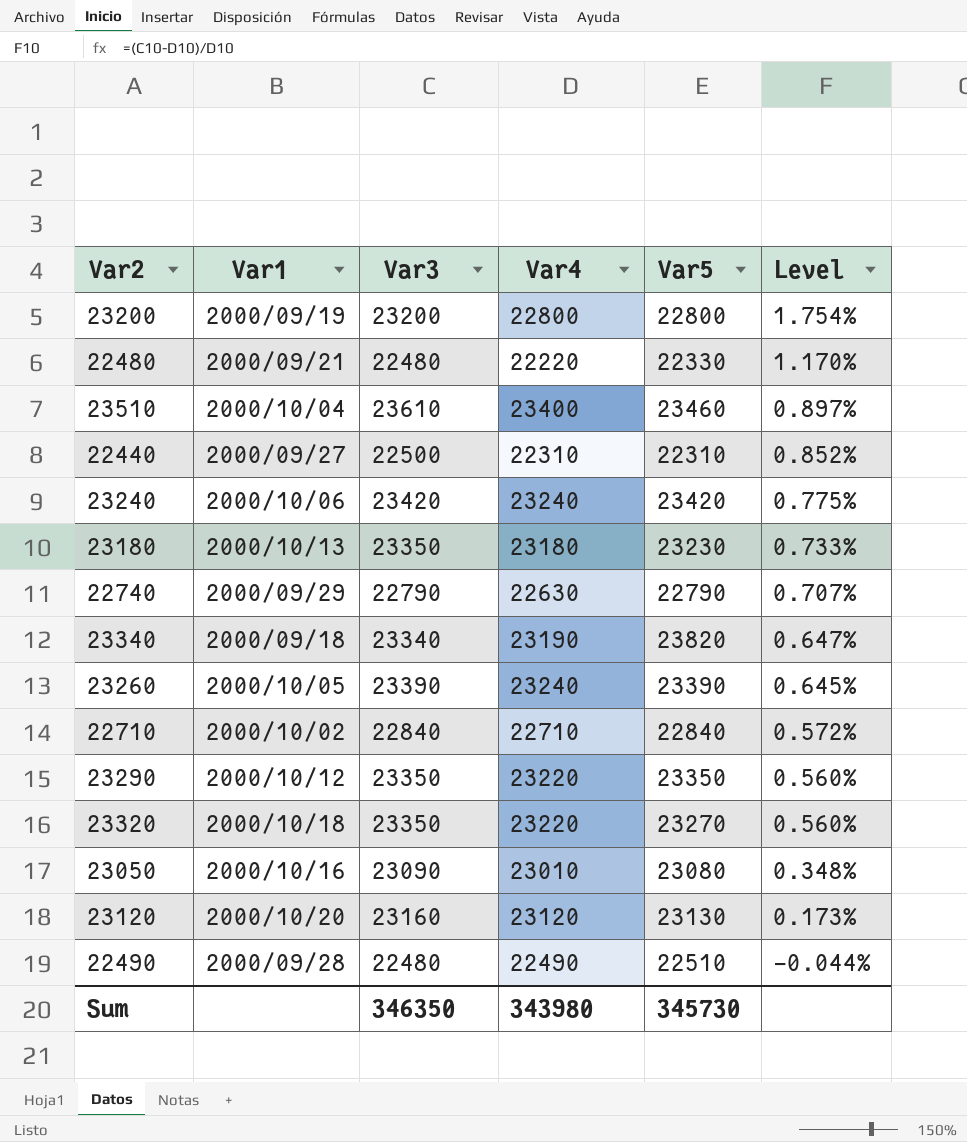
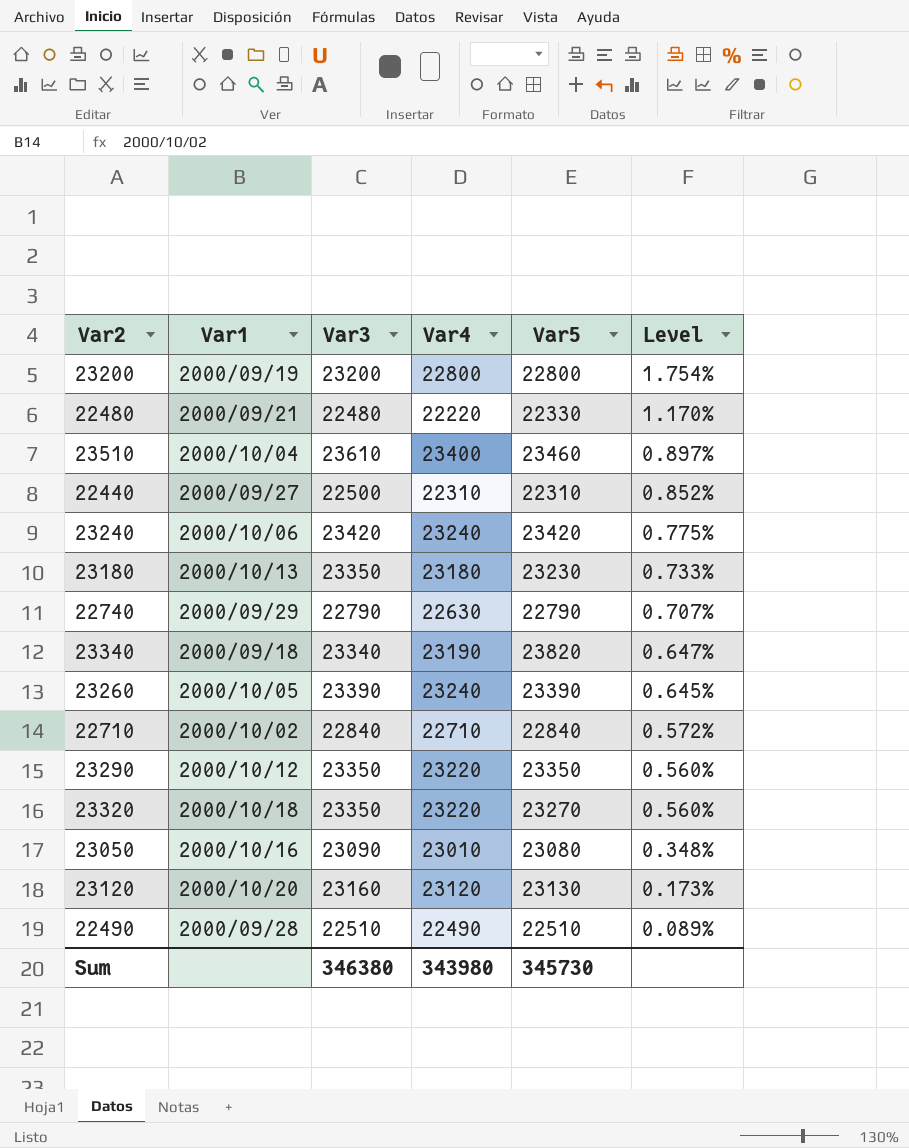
22490 | Var3: 22480 -> 22510
22490 | Level: -0.044% -> 0.089%
Sum | Var3: 346350 -> 346380

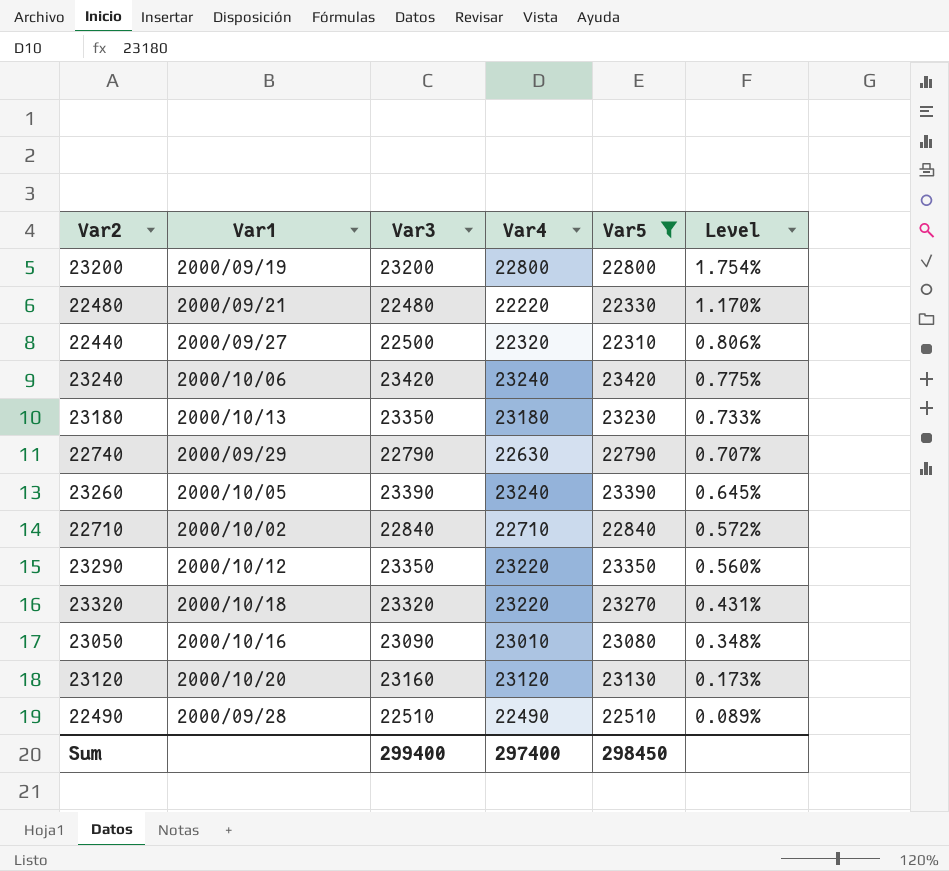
filter: none -> Var5 <= 23420
22440 | Var4: 22310 -> 22320
22440 | Level: 0.852% -> 0.806%
23320 | Var3: 23350 -> 23320
23320 | Level: 0.560% -> 0.431%
Sum | Var3: 346380 -> 299400
Sum | Var4: 343980 -> 297400
Sum | Var5: 345730 -> 298450

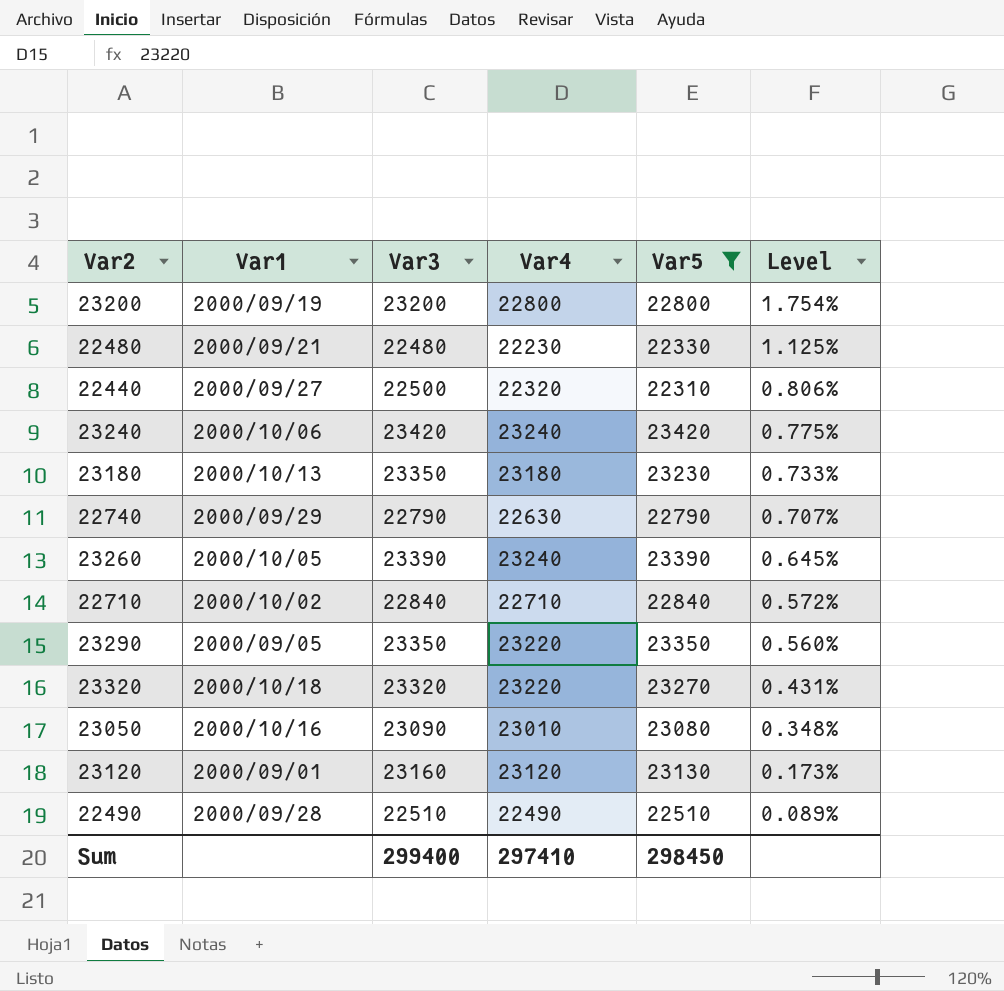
22480 | Var4: 22220 -> 22230
22480 | Level: 1.170% -> 1.125%
23290 | Var1: 2000/10/12 -> 2000/09/05
23120 | Var1: 2000/10/20 -> 2000/09/01
Sum | Var4: 297400 -> 297410

